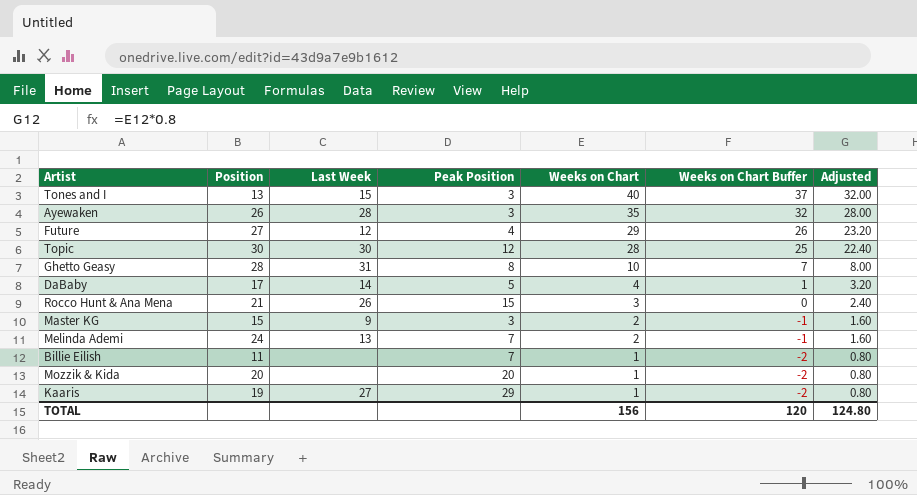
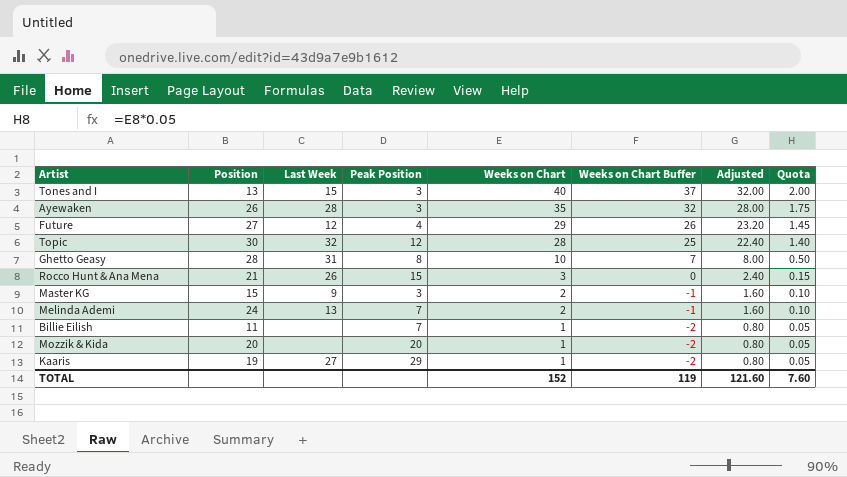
column Quota | formula: none -> [Weeks on Chart] * 0.05
row DaBaby: 17 | 14 | 5 | 4 | 1 | 3.20 -> none
Topic | Last Week: 30 -> 32
TOTAL | Weeks on Chart: 156 -> 152
TOTAL | Weeks on Chart Buffer: 120 -> 119
TOTAL | Adjusted: 124.80 -> 121.60

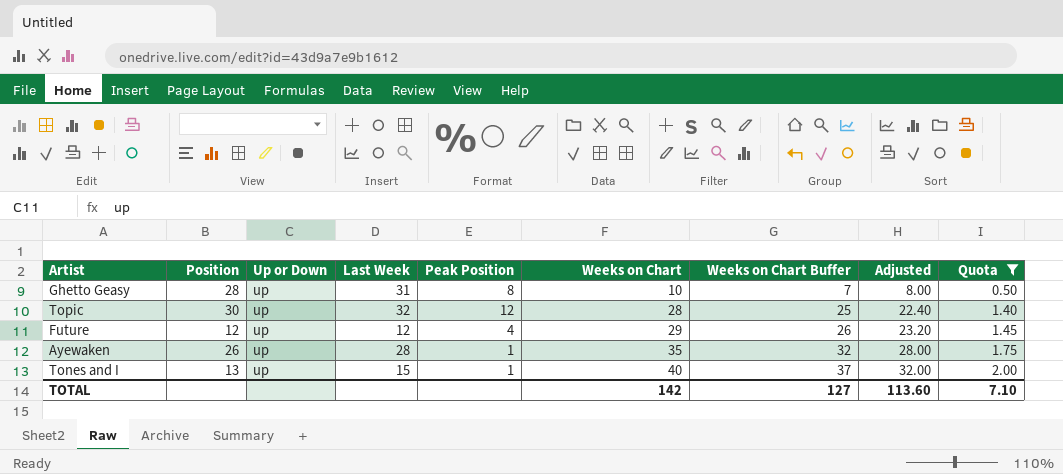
filter: none -> Quota >= 0.50
row order: Weeks on Chart descending -> Weeks on Chart ascending
column Up or Down | position: none -> 3
Future | Position: 27 -> 12
Ayewaken | Peak Position: 3 -> 1
Tones and I | Peak Position: 3 -> 1
TOTAL | Weeks on Chart: 152 -> 142
TOTAL | Weeks on Chart Buffer: 119 -> 127
TOTAL | Adjusted: 121.60 -> 113.60
TOTAL | Quota: 7.60 -> 7.10

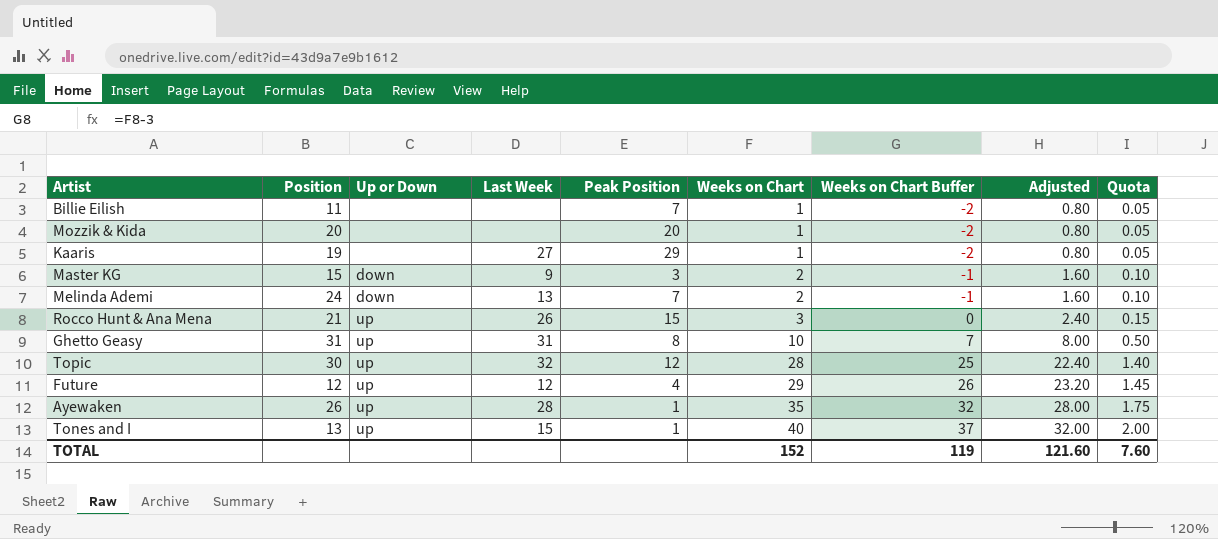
filter: Quota >= 0.50 -> none
Ghetto Geasy | Position: 28 -> 31
TOTAL | Weeks on Chart: 142 -> 152
TOTAL | Weeks on Chart Buffer: 127 -> 119
TOTAL | Adjusted: 113.60 -> 121.60
TOTAL | Quota: 7.10 -> 7.60

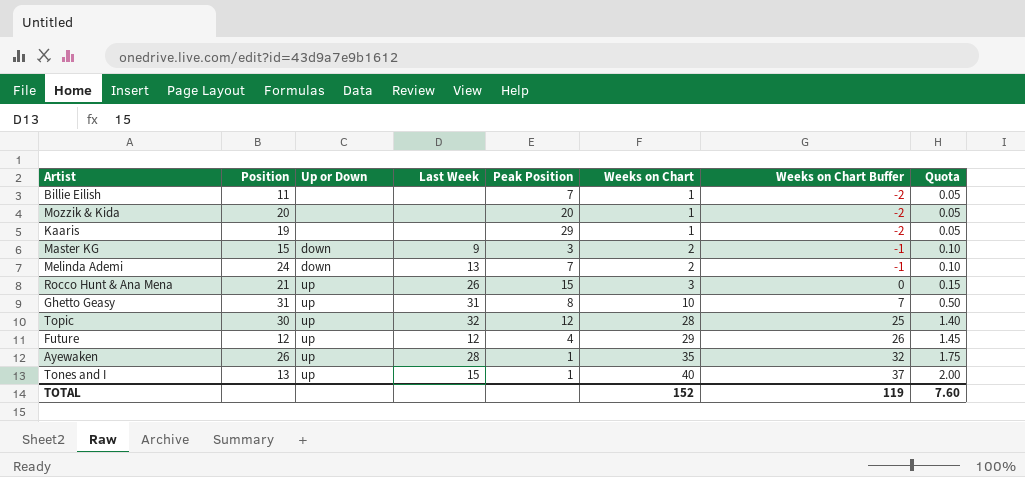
column Adjusted | formula: [Weeks on Chart] * 0.8 -> none
Kaaris | Last Week: 27 -> none

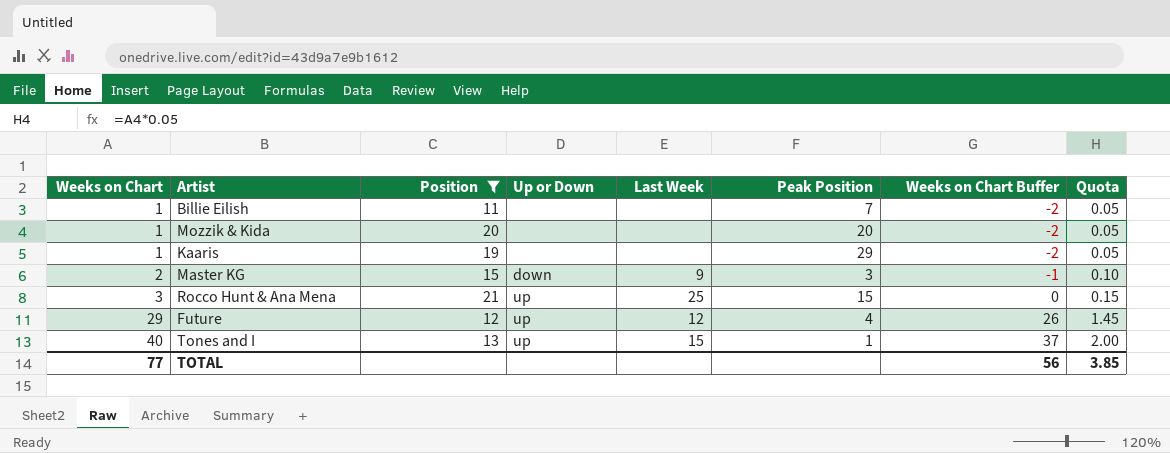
filter: none -> Position <= 21
column Weeks on Chart | position: 6 -> 1
Rocco Hunt & Ana Mena | Last Week: 26 -> 25
TOTAL | Weeks on Chart: 152 -> 77
TOTAL | Weeks on Chart Buffer: 119 -> 56
TOTAL | Quota: 7.60 -> 3.85

